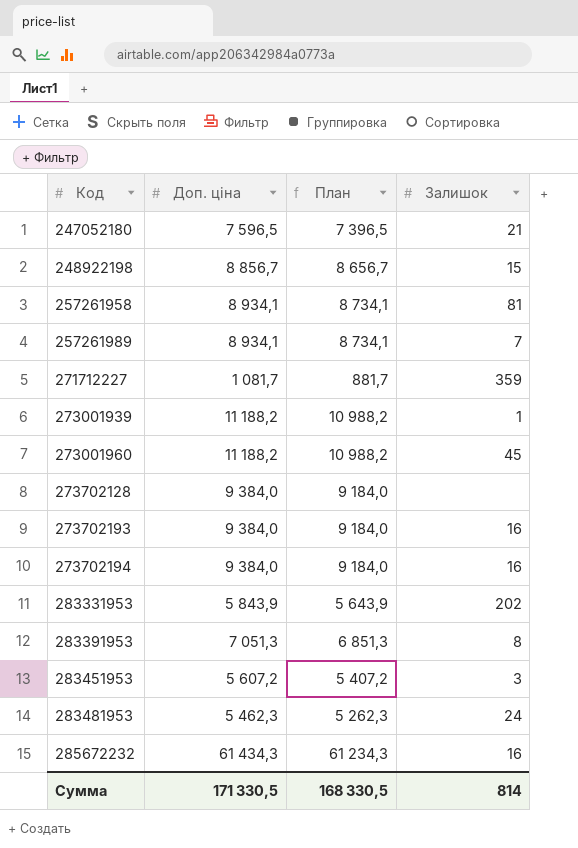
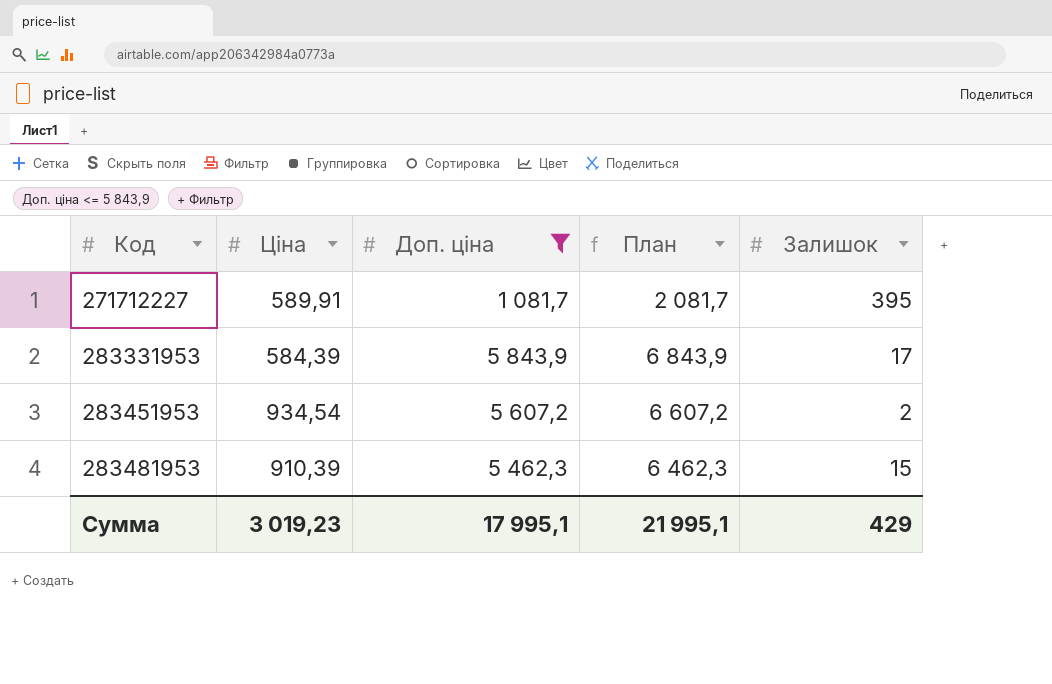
filter: none -> Доп. ціна <= 5 843,9
column Ціна | position: none -> 2
column План | formula: [Доп. ціна] - 200 -> [Доп. ціна] + 1000
271712227 | Залишок: 359 -> 395
283331953 | Залишок: 202 -> 17
283451953 | Залишок: 3 -> 2
283481953 | Залишок: 24 -> 15
Сумма | Доп. ціна: 171 330,5 -> 17 995,1
Сумма | План: 168 330,5 -> 21 995,1
Сумма | Залишок: 814 -> 429

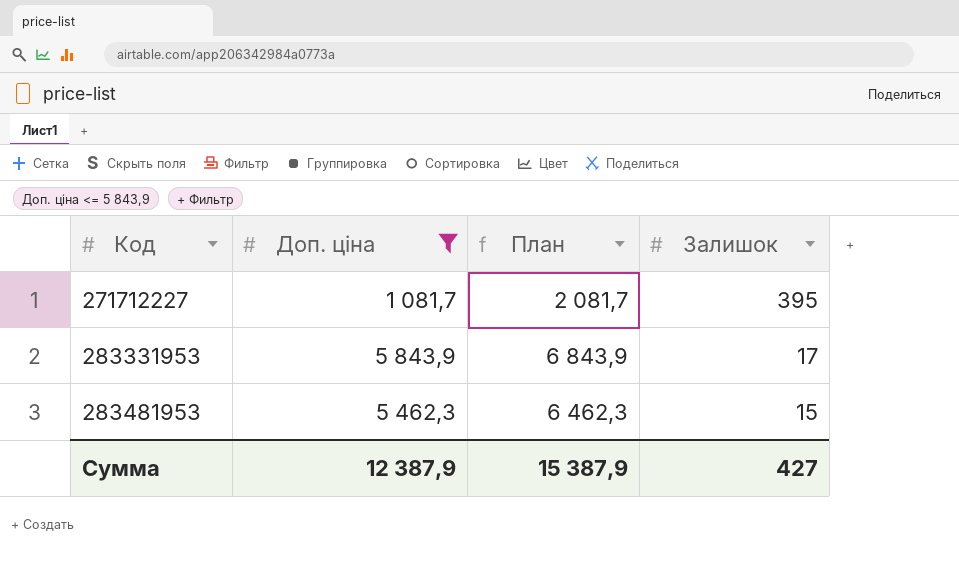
column Ціна | position: 2 -> none
row 283451953: 934,54 | 5 607,2 | 6 607,2 | 2 -> none
Сумма | Доп. ціна: 17 995,1 -> 12 387,9
Сумма | План: 21 995,1 -> 15 387,9
Сумма | Залишок: 429 -> 427

